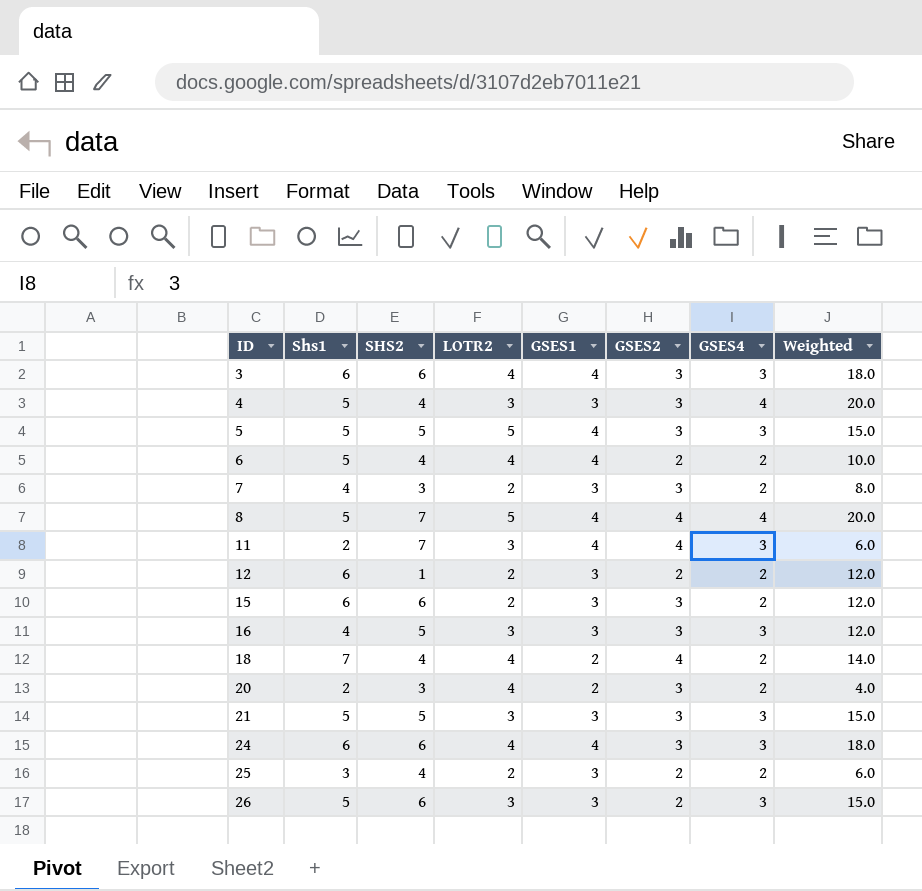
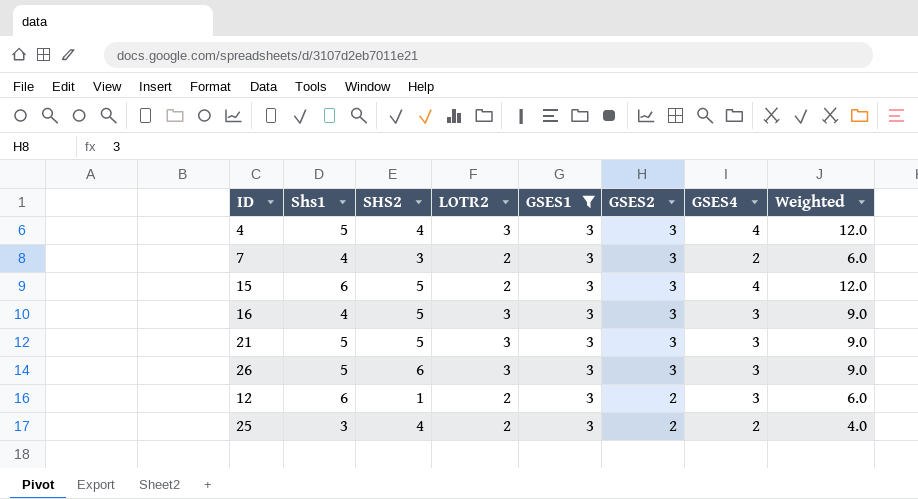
filter: none -> GSES1 = 3
row order: ID ascending -> GSES2 descending
column Weighted | formula: [Shs1] * [GSES4] -> [GSES2] * [GSES4]
15 | SHS2: 6 -> 5
15 | GSES4: 2 -> 4
26 | GSES2: 2 -> 3
12 | GSES4: 2 -> 3

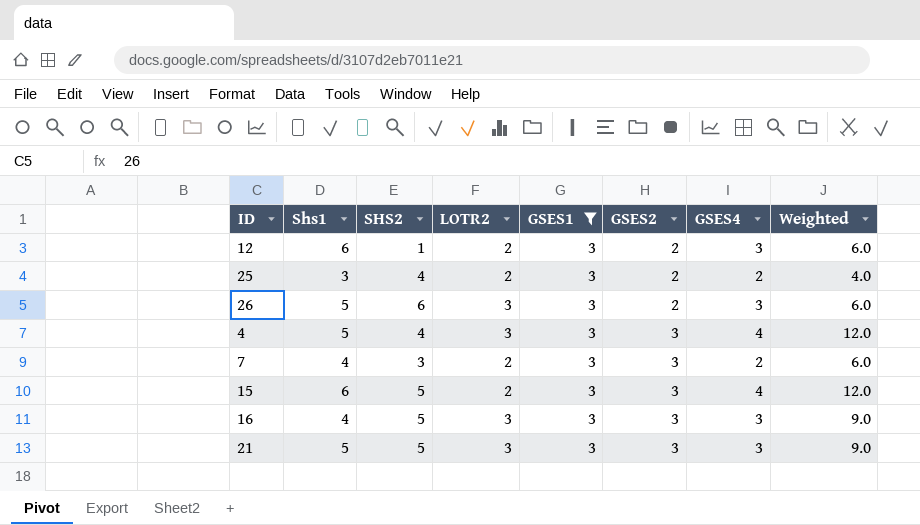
row order: GSES2 descending -> GSES2 ascending
26 | GSES2: 3 -> 2
26 | Weighted: 9.0 -> 6.0

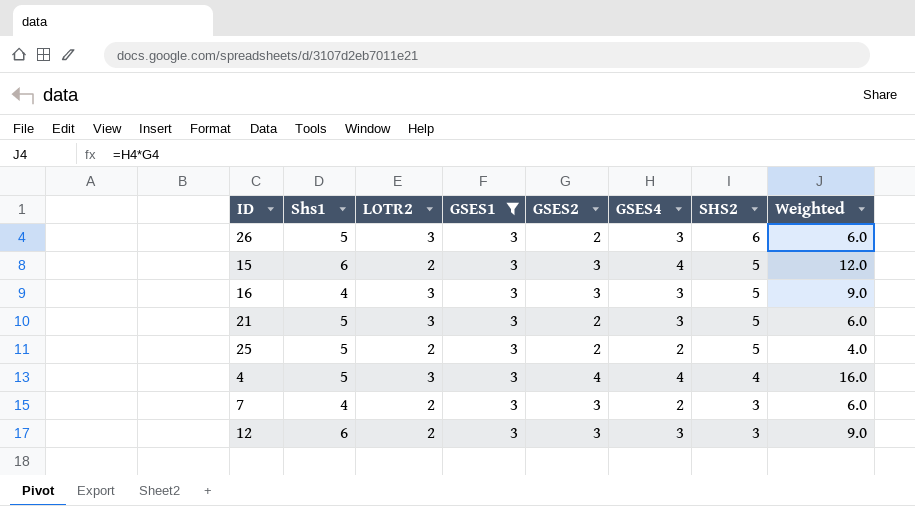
row order: GSES2 ascending -> SHS2 descending
column SHS2 | position: 3 -> 7
21 | GSES2: 3 -> 2
21 | Weighted: 9.0 -> 6.0
25 | Shs1: 3 -> 5
25 | SHS2: 4 -> 5
4 | GSES2: 3 -> 4
4 | Weighted: 12.0 -> 16.0
12 | GSES2: 2 -> 3
12 | SHS2: 1 -> 3
12 | Weighted: 6.0 -> 9.0

